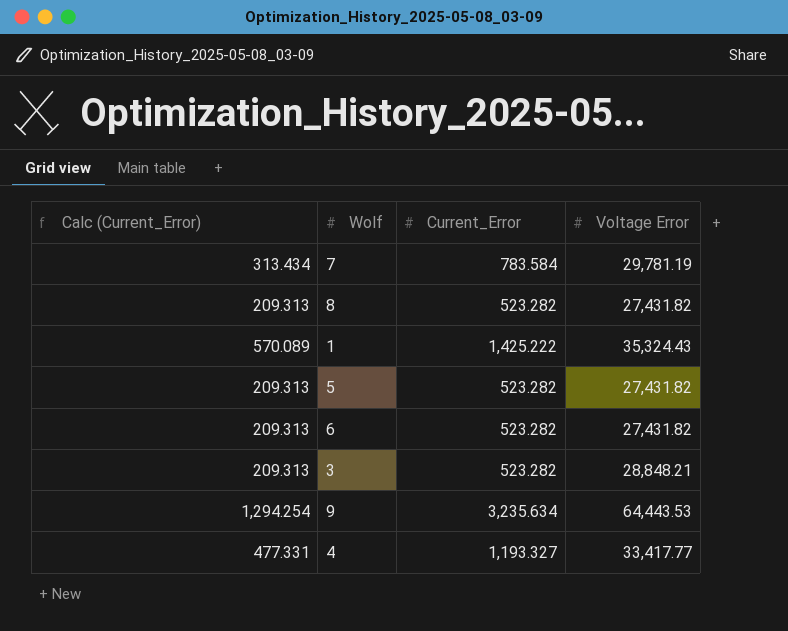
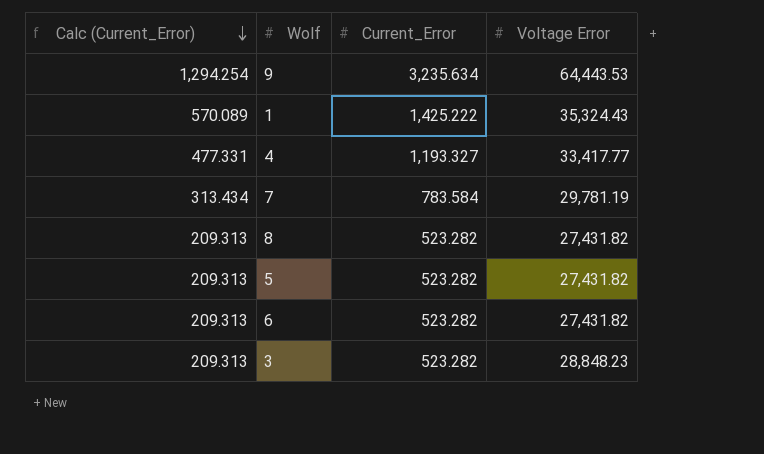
row order: none -> Calc (Current_Error) descending
3 | Voltage Error: 28,848.21 -> 28,848.23

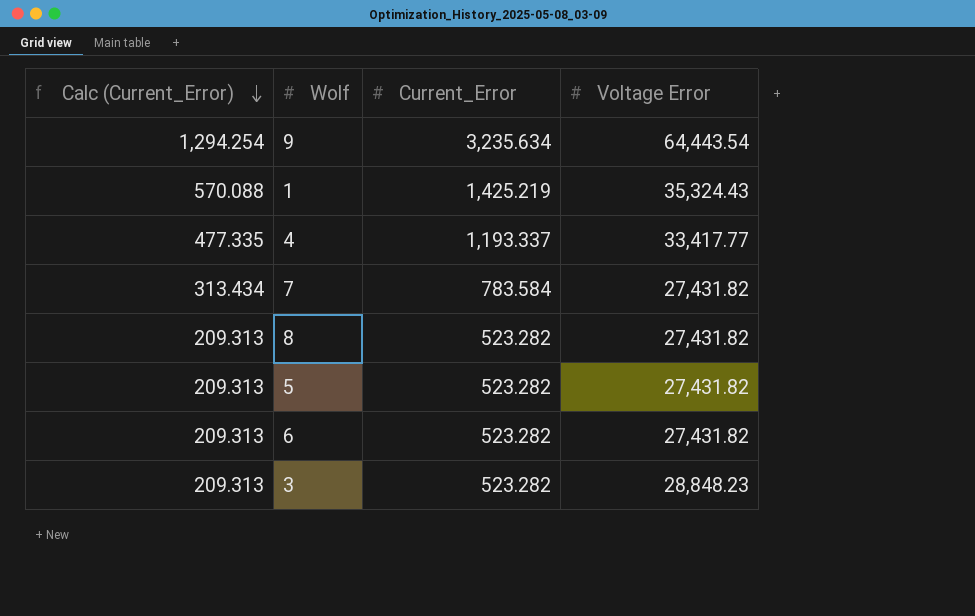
9 | Voltage Error: 64,443.53 -> 64,443.54
1 | Calc (Current_Error): 570.089 -> 570.088
1 | Current_Error: 1,425.222 -> 1,425.219
4 | Calc (Current_Error): 477.331 -> 477.335
4 | Current_Error: 1,193.327 -> 1,193.337
7 | Voltage Error: 29,781.19 -> 27,431.82

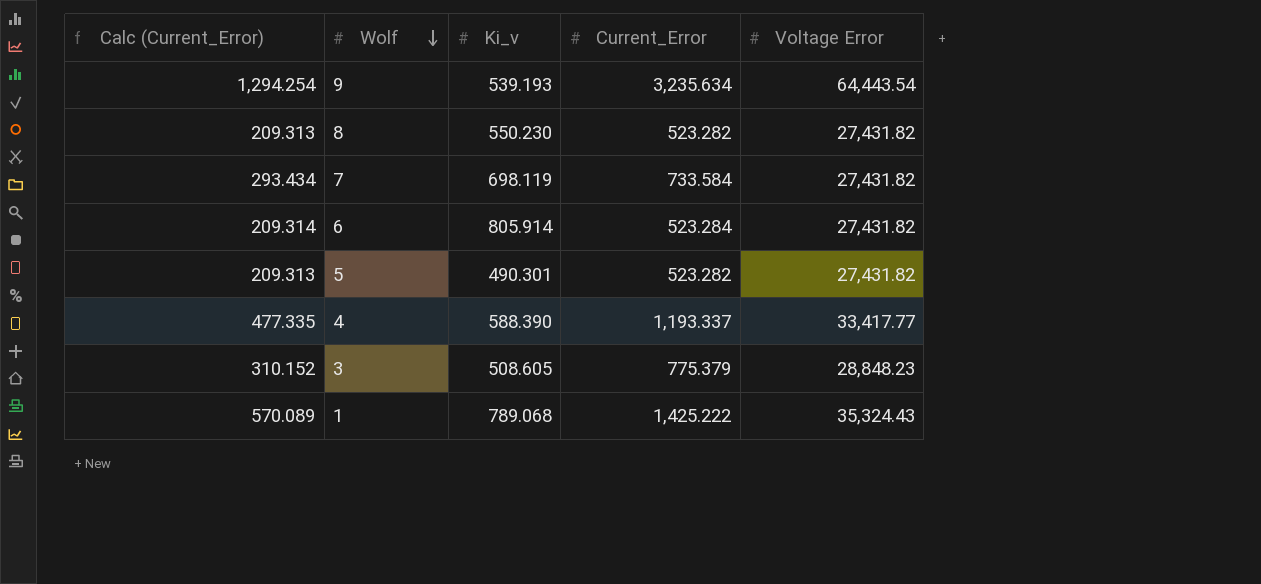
row order: Calc (Current_Error) descending -> Wolf descending
column Ki_v | position: none -> 3
7 | Calc (Current_Error): 313.434 -> 293.434
7 | Current_Error: 783.584 -> 733.584
6 | Calc (Current_Error): 209.313 -> 209.314
6 | Current_Error: 523.282 -> 523.284
3 | Calc (Current_Error): 209.313 -> 310.152
3 | Current_Error: 523.282 -> 775.379
1 | Calc (Current_Error): 570.088 -> 570.089
1 | Current_Error: 1,425.219 -> 1,425.222

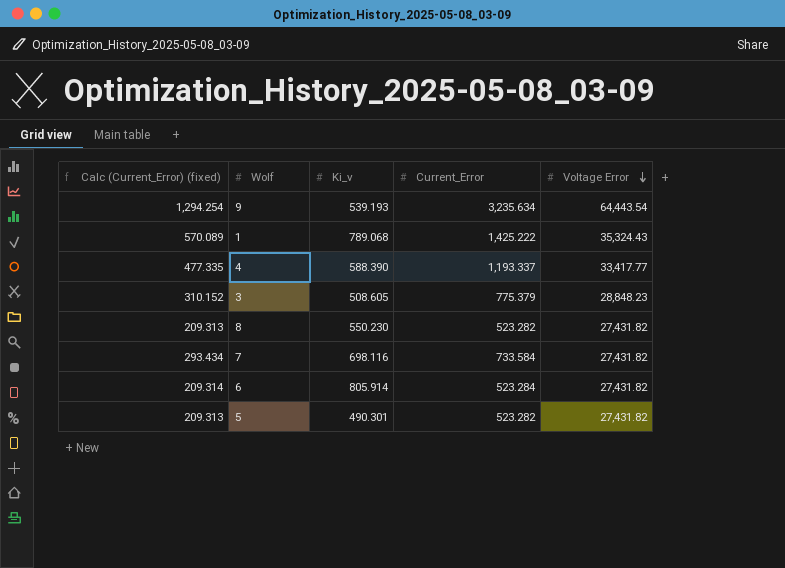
row order: Wolf descending -> Voltage Error descending
column name: Calc (Current_Error) -> Calc (Current_Error) (fixed)
7 | Ki_v: 698.119 -> 698.116

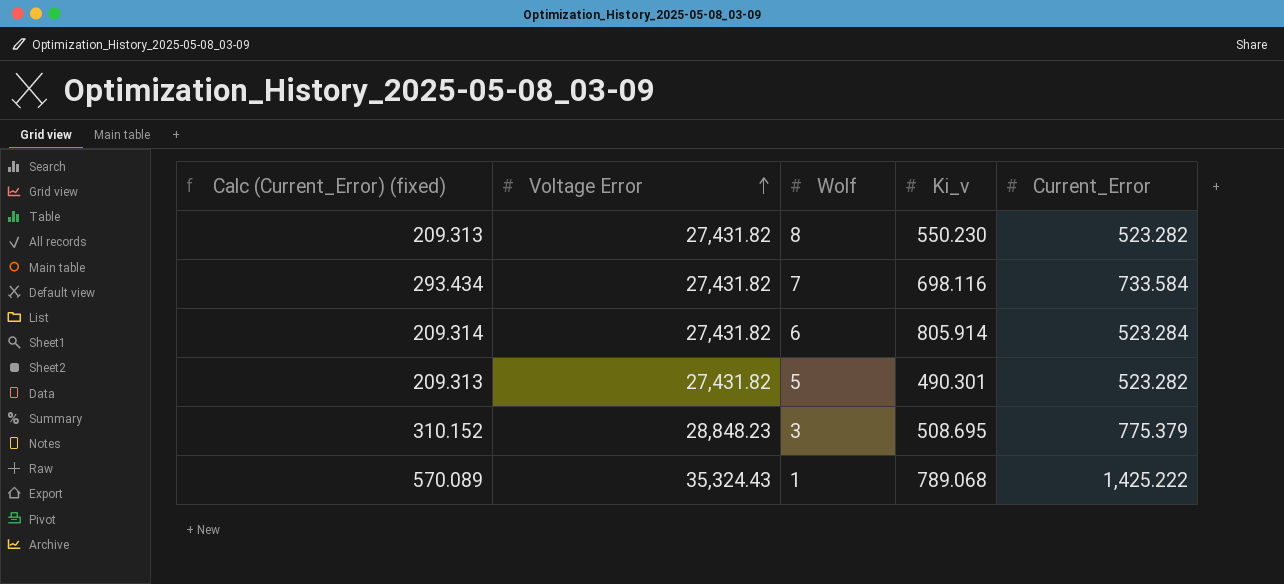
row order: Voltage Error descending -> Voltage Error ascending
column Voltage Error | position: 5 -> 2
row 9: 1,294.254 | 539.193 | 3,235.634 | 64,443.54 -> none
row 4: 477.335 | 588.390 | 1,193.337 | 33,417.77 -> none
3 | Ki_v: 508.605 -> 508.695

